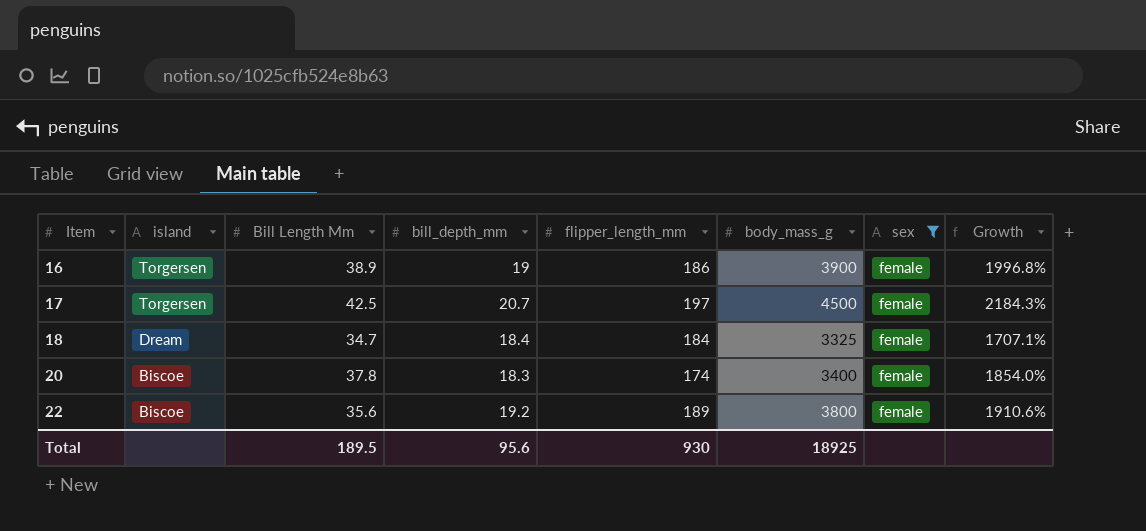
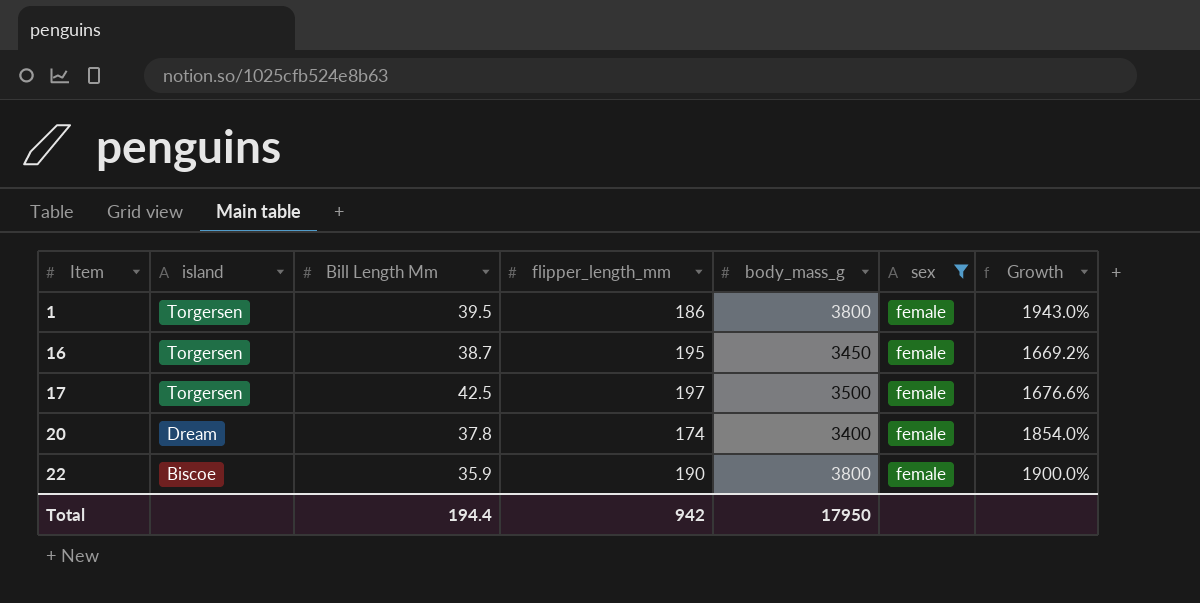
column bill_depth_mm | position: 4 -> none
row 18: Dream | 34.7 | 18.4 | 184 | 3325 | female | 1707.1% -> none
row 1: none -> Torgersen | 39.5 | 186 | 3800 | female | 1943.0%
16 | Bill Length Mm: 38.9 -> 38.7
16 | flipper_length_mm: 186 -> 195
16 | body_mass_g: 3900 -> 3450
16 | Growth: 1996.8% -> 1669.2%
17 | body_mass_g: 4500 -> 3500
17 | Growth: 2184.3% -> 1676.6%
20 | island: Biscoe -> Dream
22 | Bill Length Mm: 35.6 -> 35.9
22 | flipper_length_mm: 189 -> 190
22 | Growth: 1910.6% -> 1900.0%
Total | Bill Length Mm: 189.5 -> 194.4
Total | flipper_length_mm: 930 -> 942
Total | body_mass_g: 18925 -> 17950

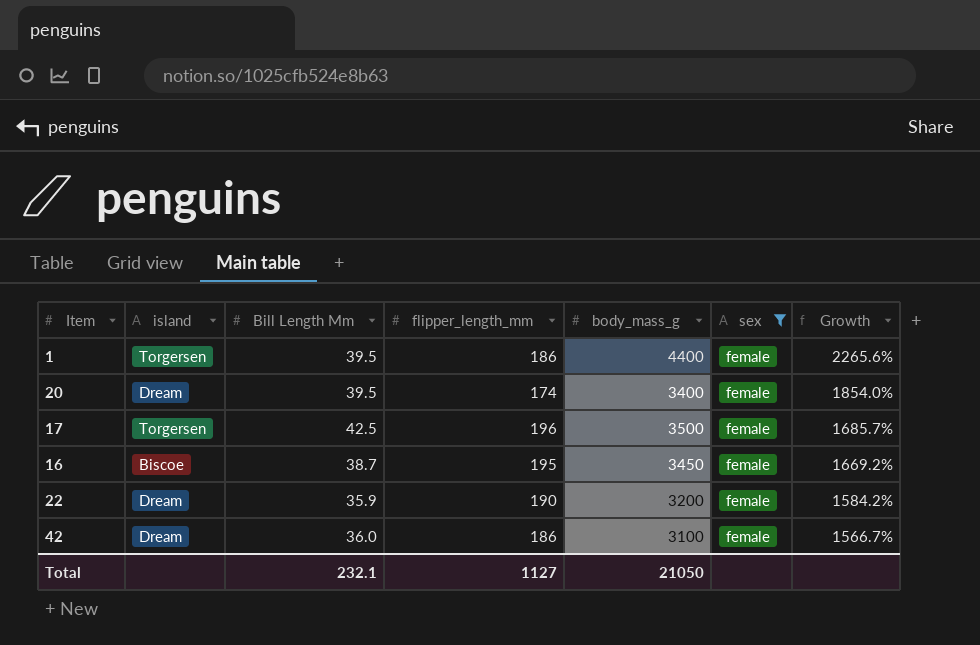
row order: Item ascending -> Growth descending
1 | body_mass_g: 3800 -> 4400
1 | Growth: 1943.0% -> 2265.6%
20 | Bill Length Mm: 37.8 -> 39.5
17 | flipper_length_mm: 197 -> 196
17 | Growth: 1676.6% -> 1685.7%
16 | island: Torgersen -> Biscoe
22 | island: Biscoe -> Dream
22 | body_mass_g: 3800 -> 3200
22 | Growth: 1900.0% -> 1584.2%
row 42: none -> Dream | 36.0 | 186 | 3100 | female | 1566.7%
Total | Bill Length Mm: 194.4 -> 232.1
Total | flipper_length_mm: 942 -> 1127
Total | body_mass_g: 17950 -> 21050

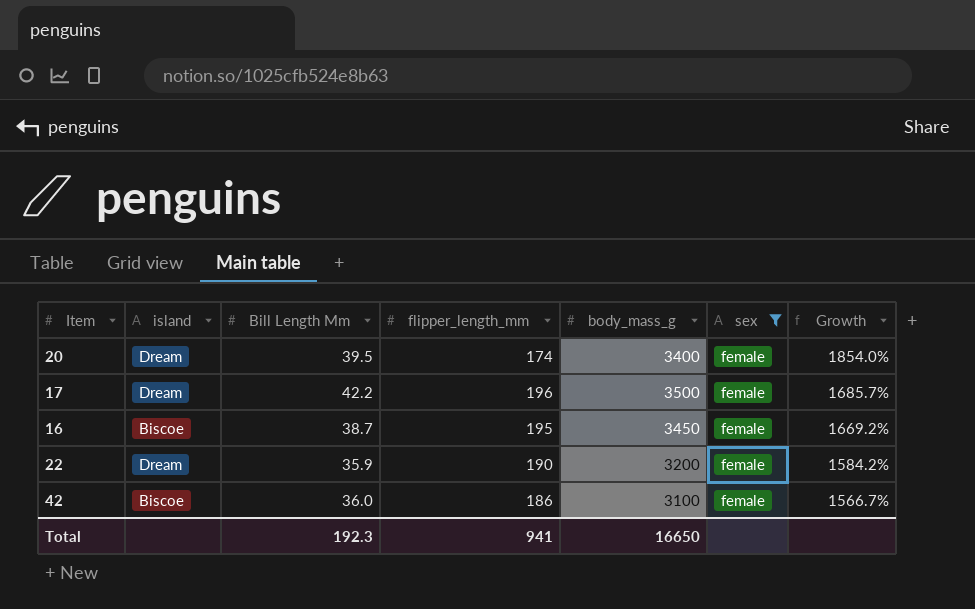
row 1: Torgersen | 39.5 | 186 | 4400 | female | 2265.6% -> none
17 | island: Torgersen -> Dream
17 | Bill Length Mm: 42.5 -> 42.2
42 | island: Dream -> Biscoe
Total | Bill Length Mm: 232.1 -> 192.3
Total | flipper_length_mm: 1127 -> 941
Total | body_mass_g: 21050 -> 16650

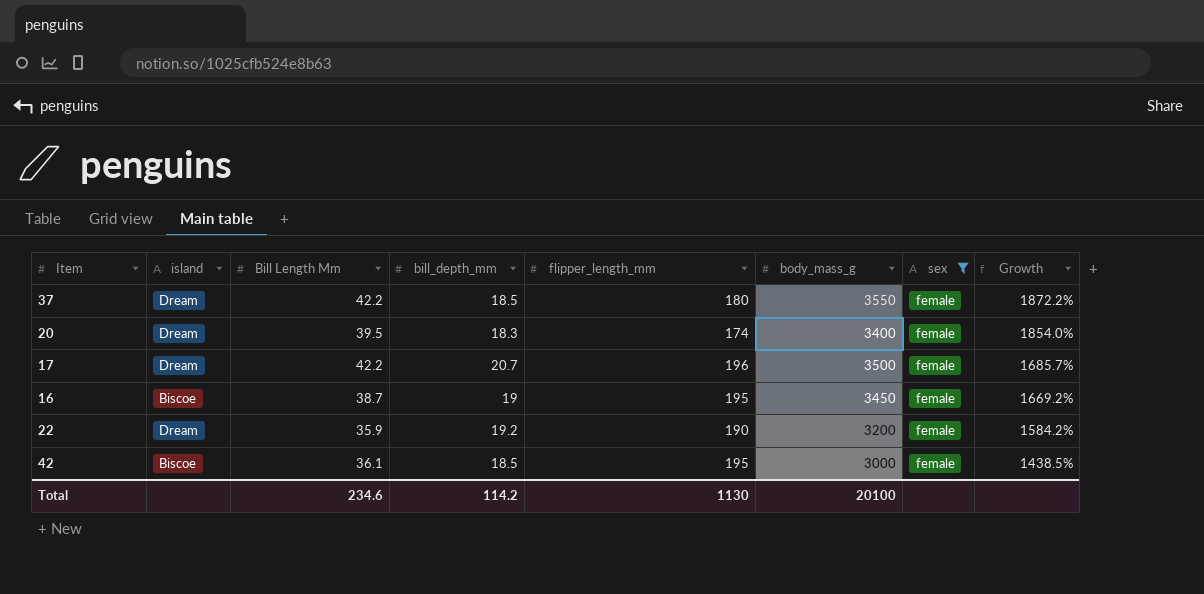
column bill_depth_mm | position: none -> 4
row 37: none -> Dream | 42.2 | 18.5 | 180 | 3550 | female | 1872.2%
42 | Bill Length Mm: 36.0 -> 36.1
42 | flipper_length_mm: 186 -> 195
42 | body_mass_g: 3100 -> 3000
42 | Growth: 1566.7% -> 1438.5%
Total | Bill Length Mm: 192.3 -> 234.6
Total | flipper_length_mm: 941 -> 1130
Total | body_mass_g: 16650 -> 20100

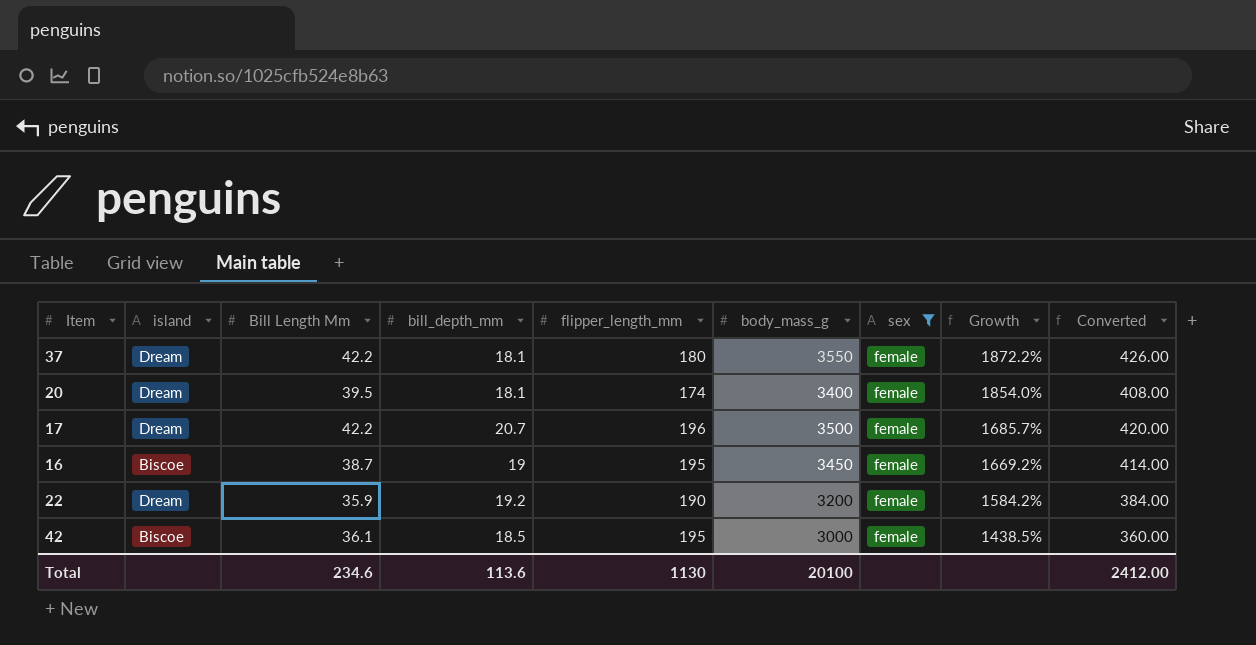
column Converted | formula: none -> [body_mass_g] * 0.12
37 | bill_depth_mm: 18.5 -> 18.1
20 | bill_depth_mm: 18.3 -> 18.1
Total | bill_depth_mm: 114.2 -> 113.6

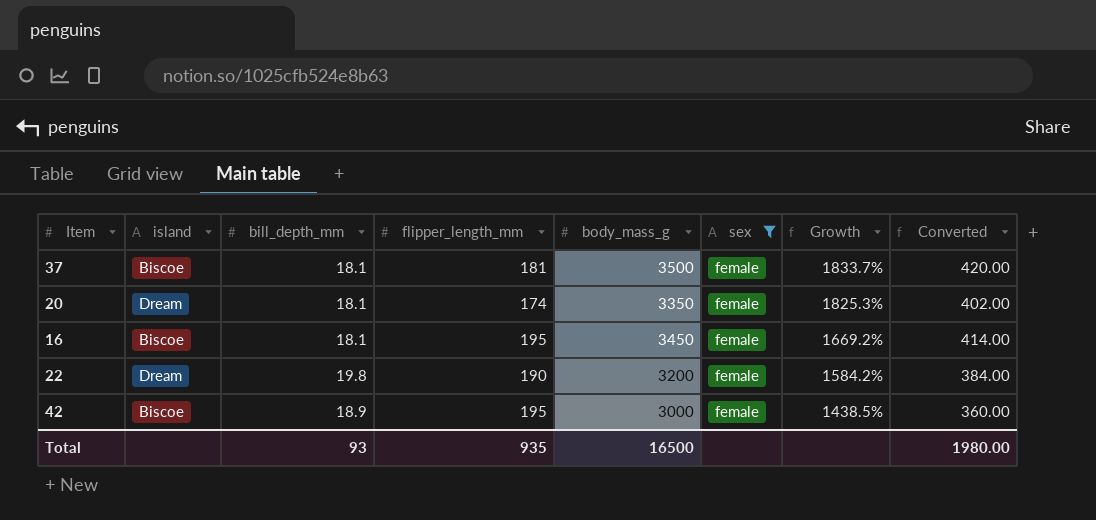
column Bill Length Mm | position: 3 -> none
row 17: Dream | 42.2 | 20.7 | 196 | 3500 | female | 1685.7% | 420.00 -> none
37 | island: Dream -> Biscoe
37 | flipper_length_mm: 180 -> 181
37 | body_mass_g: 3550 -> 3500
37 | Growth: 1872.2% -> 1833.7%
37 | Converted: 426.00 -> 420.00
20 | body_mass_g: 3400 -> 3350
20 | Growth: 1854.0% -> 1825.3%
20 | Converted: 408.00 -> 402.00
16 | bill_depth_mm: 19 -> 18.1
22 | bill_depth_mm: 19.2 -> 19.8
42 | bill_depth_mm: 18.5 -> 18.9
Total | bill_depth_mm: 113.6 -> 93
Total | flipper_length_mm: 1130 -> 935
Total | body_mass_g: 20100 -> 16500
Total | Converted: 2412.00 -> 1980.00

